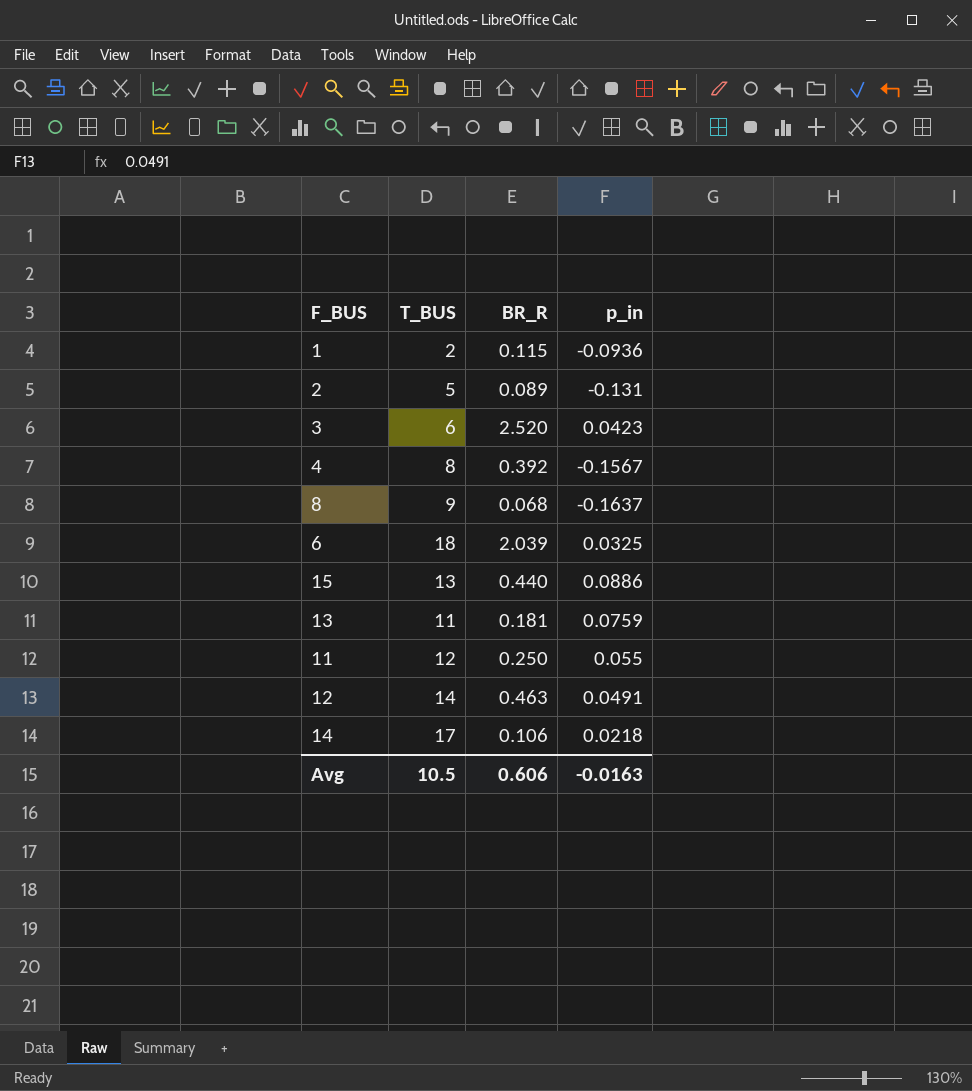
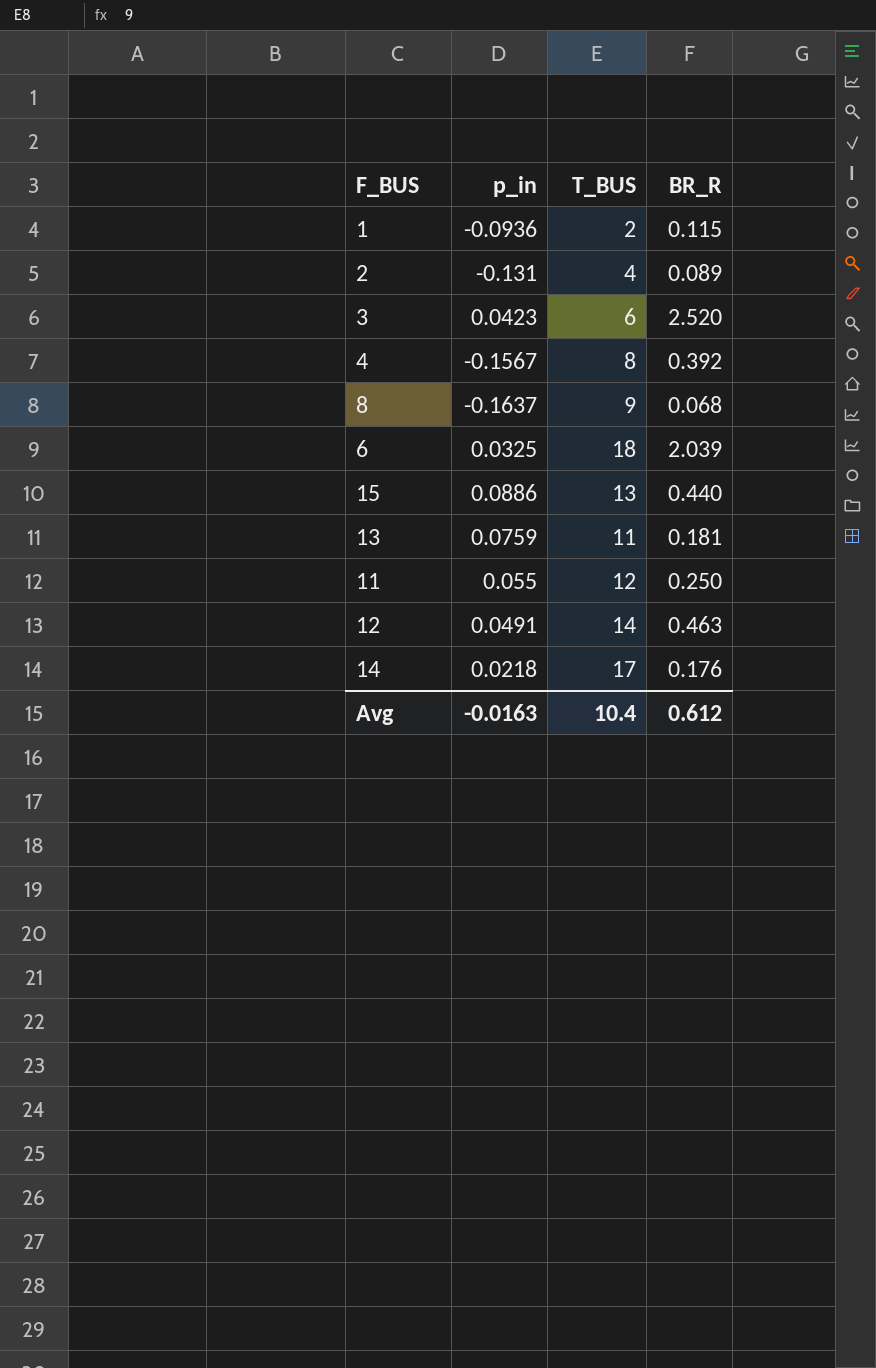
column p_in | position: 4 -> 2
2 | T_BUS: 5 -> 4
14 | BR_R: 0.106 -> 0.176
Avg | T_BUS: 10.5 -> 10.4
Avg | BR_R: 0.606 -> 0.612

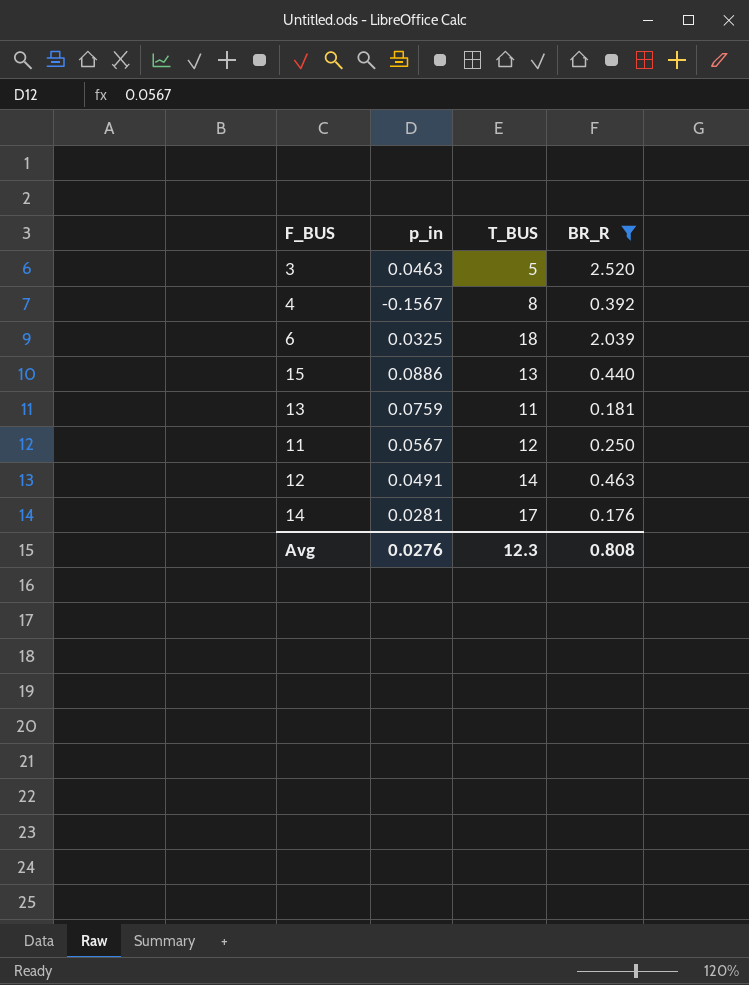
filter: none -> BR_R >= 0.176
3 | p_in: 0.0423 -> 0.0463
3 | T_BUS: 6 -> 5
11 | p_in: 0.055 -> 0.0567
14 | p_in: 0.0218 -> 0.0281
Avg | p_in: -0.0163 -> 0.0276
Avg | T_BUS: 10.4 -> 12.3
Avg | BR_R: 0.612 -> 0.808

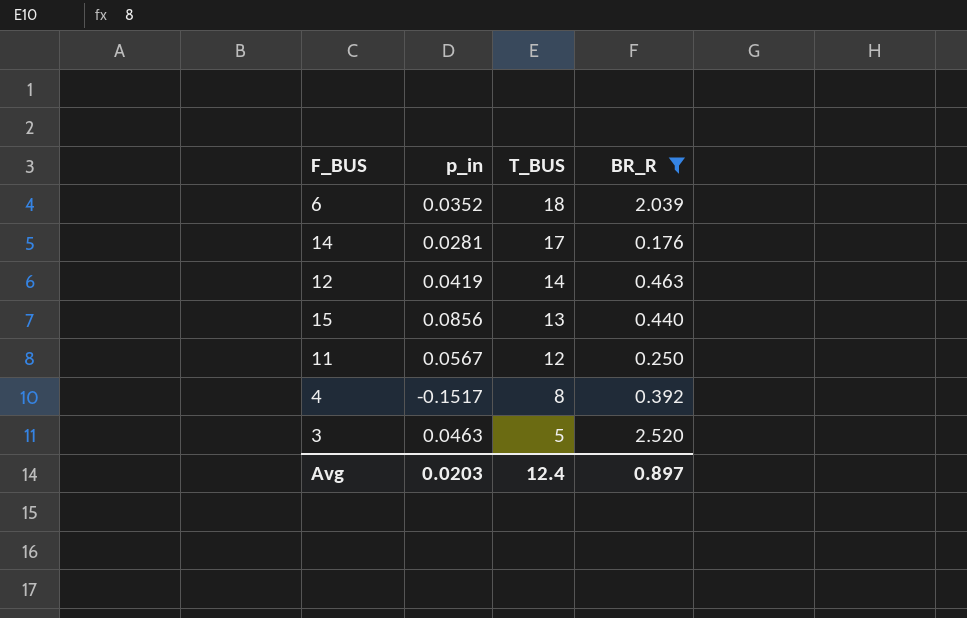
row order: none -> T_BUS descending
row 13: 0.0759 | 11 | 0.181 -> none
6 | p_in: 0.0325 -> 0.0352
12 | p_in: 0.0491 -> 0.0419
15 | p_in: 0.0886 -> 0.0856
4 | p_in: -0.1567 -> -0.1517
Avg | p_in: 0.0276 -> 0.0203
Avg | T_BUS: 12.3 -> 12.4
Avg | BR_R: 0.808 -> 0.897

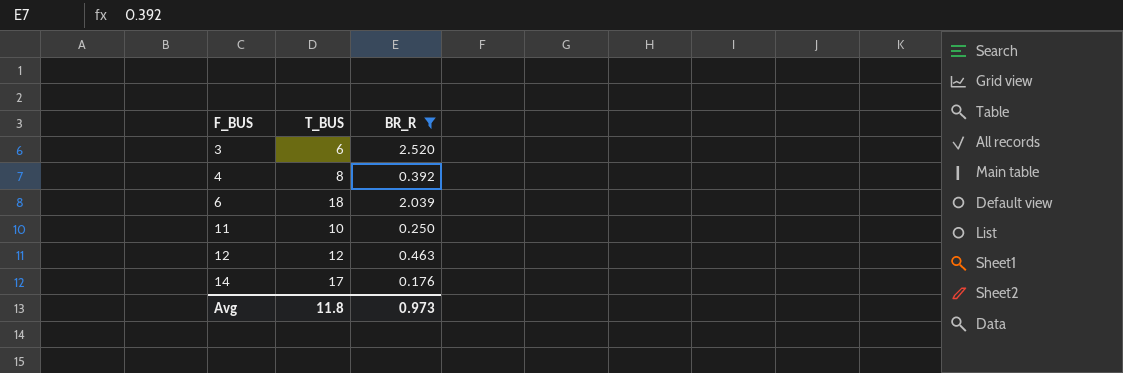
row order: T_BUS descending -> F_BUS ascending
column p_in | position: 2 -> none
row 15: 0.0856 | 13 | 0.440 -> none
3 | T_BUS: 5 -> 6
11 | T_BUS: 12 -> 10
12 | T_BUS: 14 -> 12
Avg | T_BUS: 12.4 -> 11.8
Avg | BR_R: 0.897 -> 0.973

